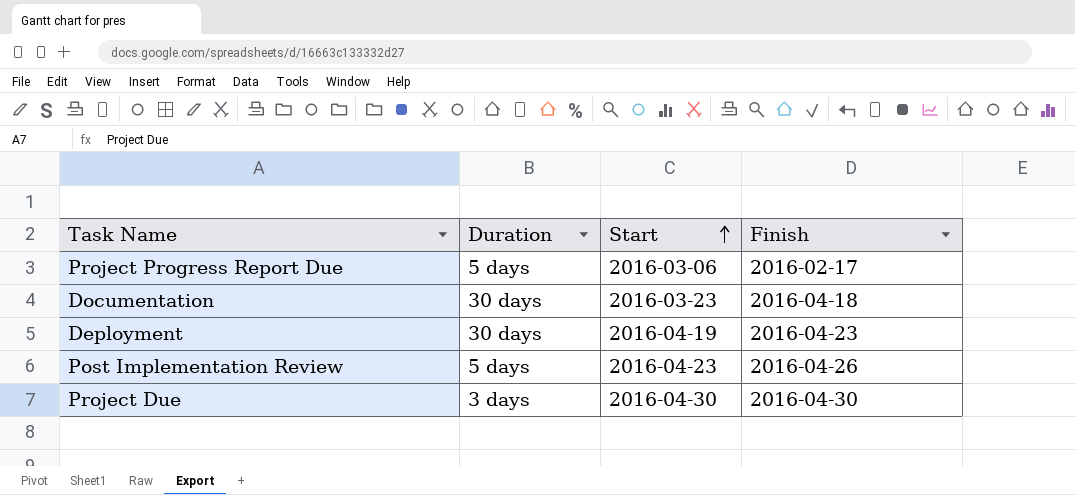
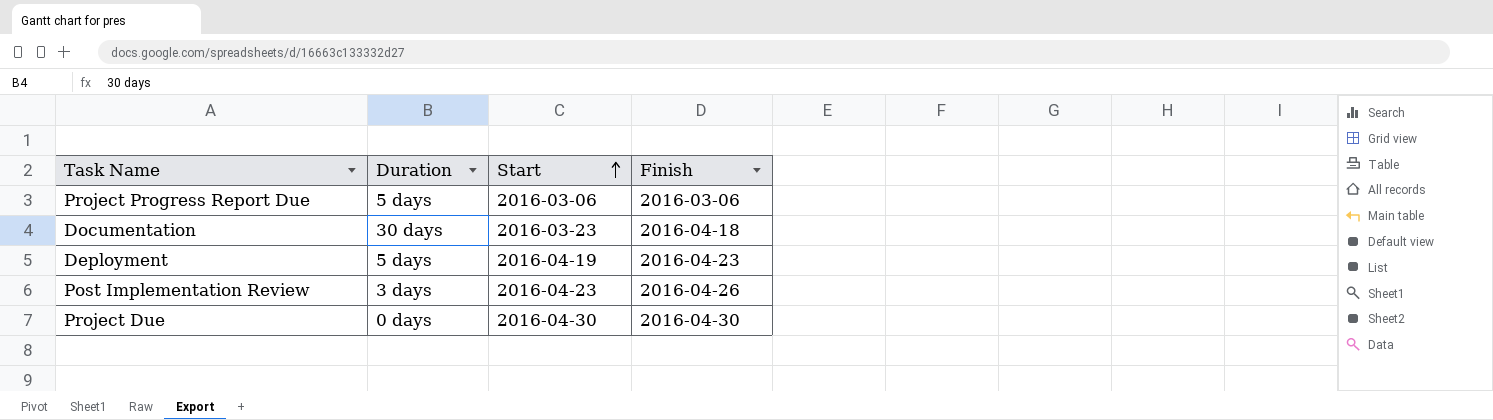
Project Progress Report Due | Finish: 2016-02-17 -> 2016-03-06
Deployment | Duration: 30 days -> 5 days
Post Implementation Review | Duration: 5 days -> 3 days
Project Due | Duration: 3 days -> 0 days

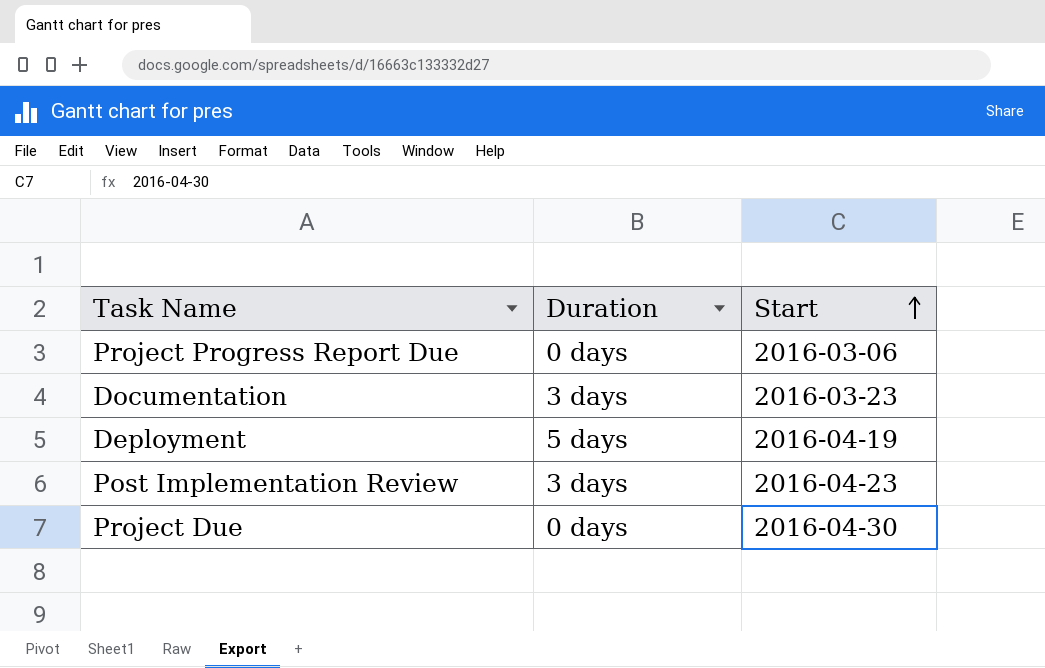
column Finish | position: 4 -> none
Project Progress Report Due | Duration: 5 days -> 0 days
Documentation | Duration: 30 days -> 3 days

